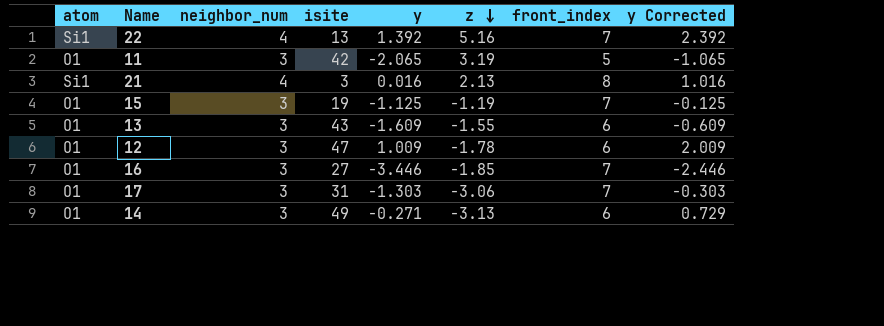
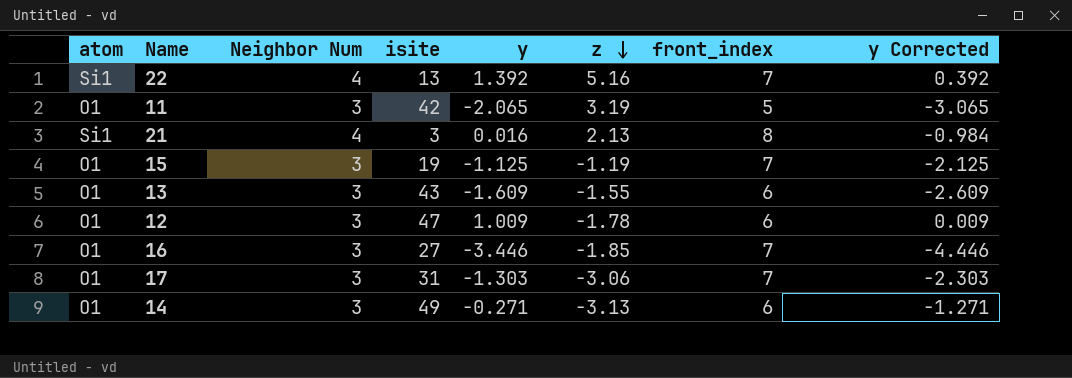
column name: neighbor_num -> Neighbor Num
column y Corrected | formula: [y] + 1 -> [y] - 1

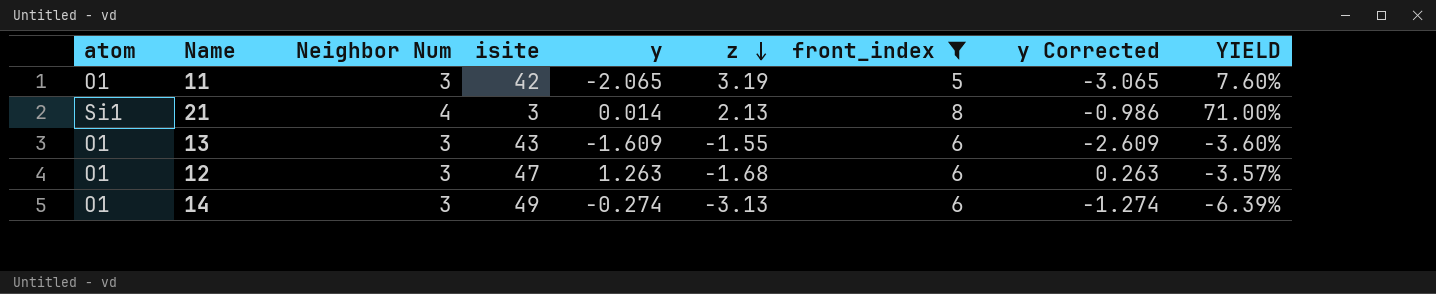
filter: none -> front_index != 7
column YIELD | formula: none -> [z] / [isite]
21 | y: 0.016 -> 0.014
21 | y Corrected: -0.984 -> -0.986
12 | y: 1.009 -> 1.263
12 | z: -1.78 -> -1.68
12 | y Corrected: 0.009 -> 0.263
14 | y: -0.271 -> -0.274
14 | y Corrected: -1.271 -> -1.274

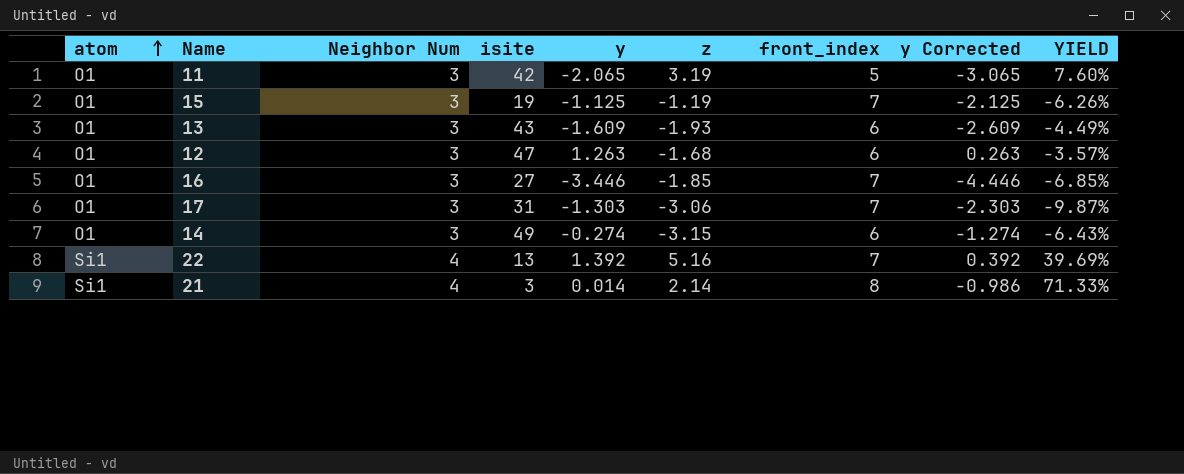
filter: front_index != 7 -> none
row order: z descending -> atom ascending
13 | z: -1.55 -> -1.93
13 | YIELD: -3.60% -> -4.49%
14 | z: -3.13 -> -3.15
14 | YIELD: -6.39% -> -6.43%
21 | z: 2.13 -> 2.14
21 | YIELD: 71.00% -> 71.33%

